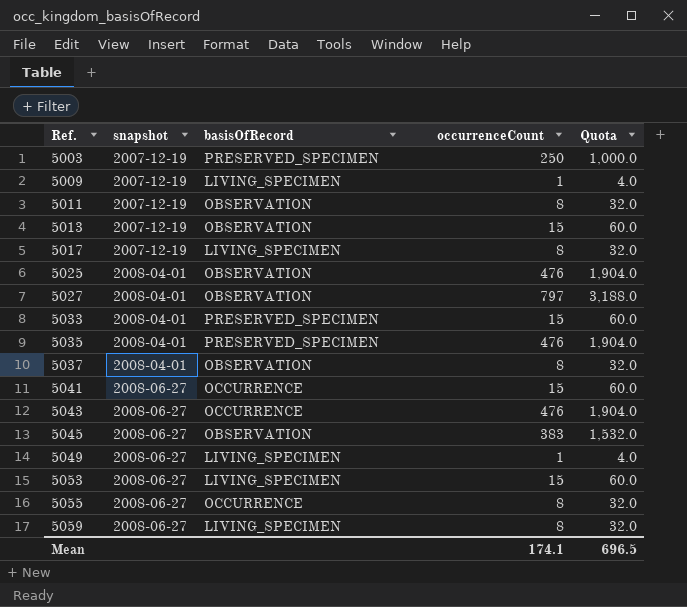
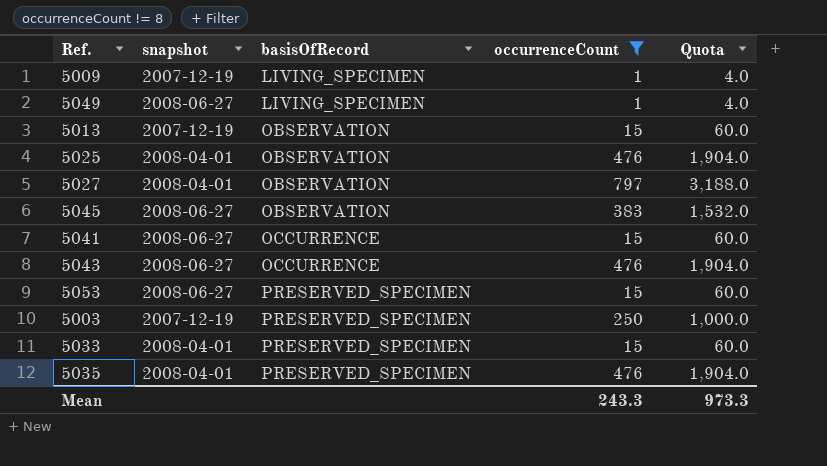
filter: none -> occurrenceCount != 8
row order: Ref. ascending -> basisOfRecord ascending
5053 | basisOfRecord: LIVING_SPECIMEN -> PRESERVED_SPECIMEN
Mean | occurrenceCount: 174.1 -> 243.3
Mean | Quota: 696.5 -> 973.3

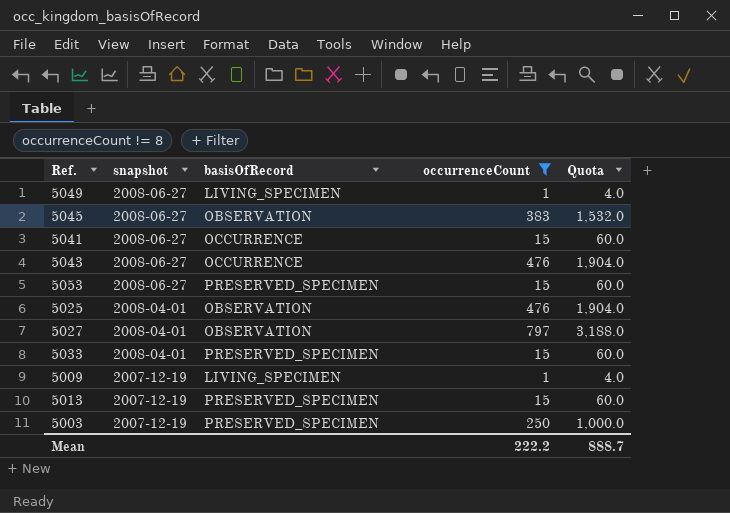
row order: basisOfRecord ascending -> snapshot descending
row 5035: 2008-04-01 | PRESERVED_SPECIMEN | 476 | 1,904.0 -> none
5013 | basisOfRecord: OBSERVATION -> PRESERVED_SPECIMEN
Mean | occurrenceCount: 243.3 -> 222.2
Mean | Quota: 973.3 -> 888.7

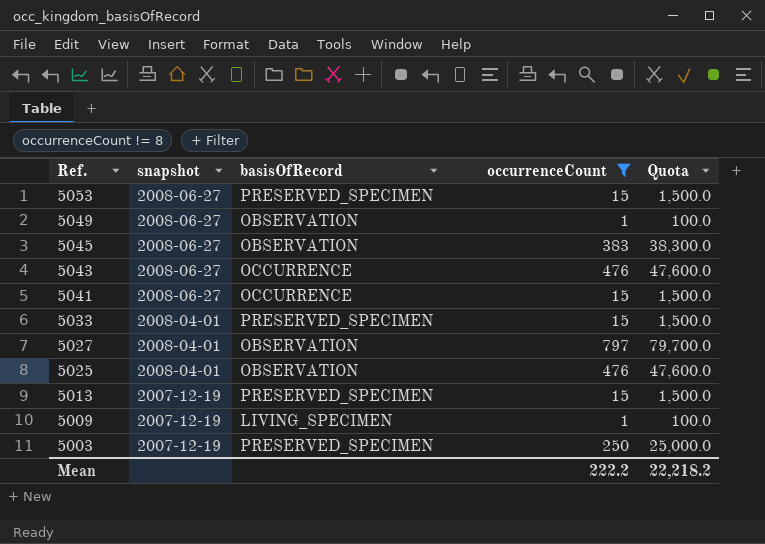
row order: snapshot descending -> Ref. descending
column Quota | formula: [occurrenceCount] * 4 -> [occurrenceCount] * 100
5049 | basisOfRecord: LIVING_SPECIMEN -> OBSERVATION
Mean | Quota: 888.7 -> 22,218.2

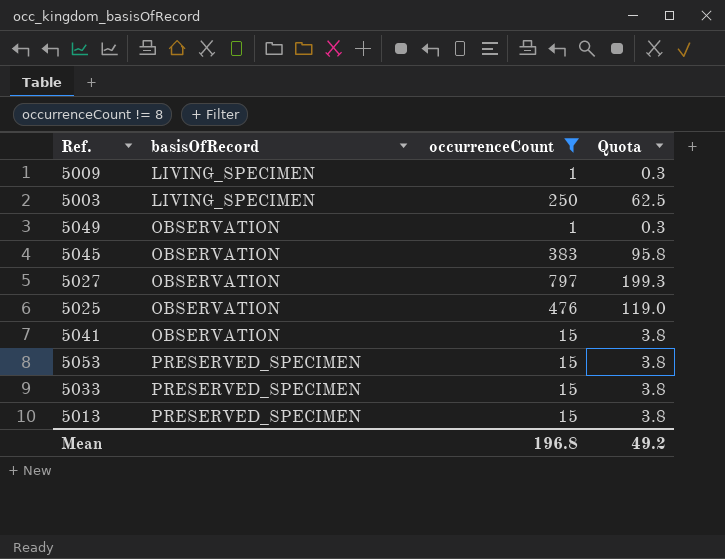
row order: Ref. descending -> basisOfRecord ascending
column snapshot | position: 2 -> none
column Quota | formula: [occurrenceCount] * 100 -> [occurrenceCount] * 0.25
row 5043: 2008-06-27 | OCCURRENCE | 476 | 47,600.0 -> none
5003 | basisOfRecord: PRESERVED_SPECIMEN -> LIVING_SPECIMEN
5041 | basisOfRecord: OCCURRENCE -> OBSERVATION
Mean | occurrenceCount: 222.2 -> 196.8
Mean | Quota: 22,218.2 -> 49.2

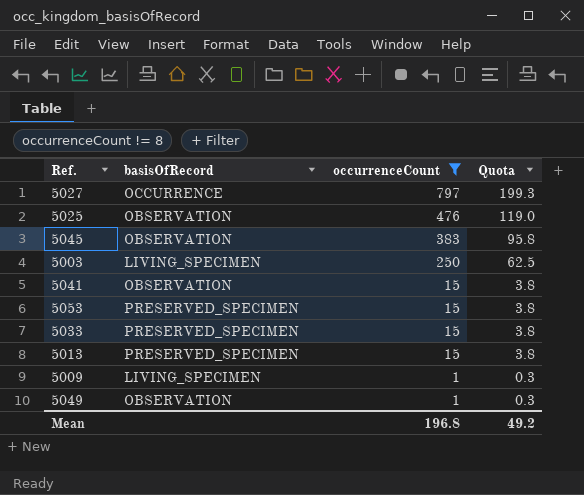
row order: basisOfRecord ascending -> occurrenceCount descending
5027 | basisOfRecord: OBSERVATION -> OCCURRENCE

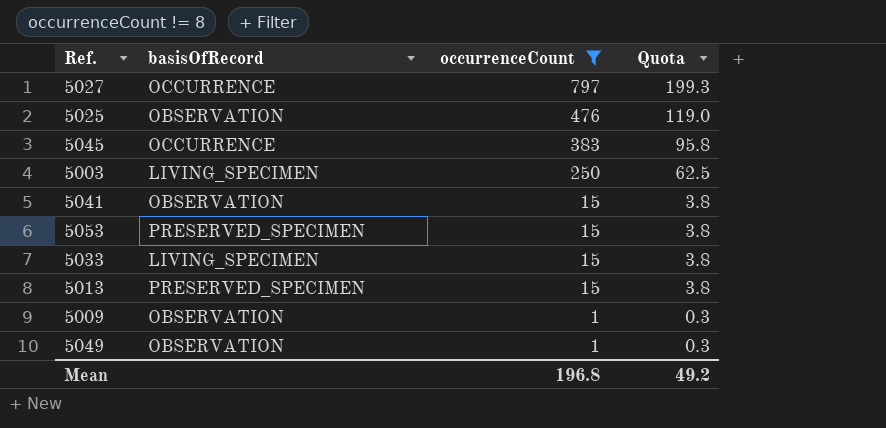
5045 | basisOfRecord: OBSERVATION -> OCCURRENCE
5033 | basisOfRecord: PRESERVED_SPECIMEN -> LIVING_SPECIMEN
5009 | basisOfRecord: LIVING_SPECIMEN -> OBSERVATION

